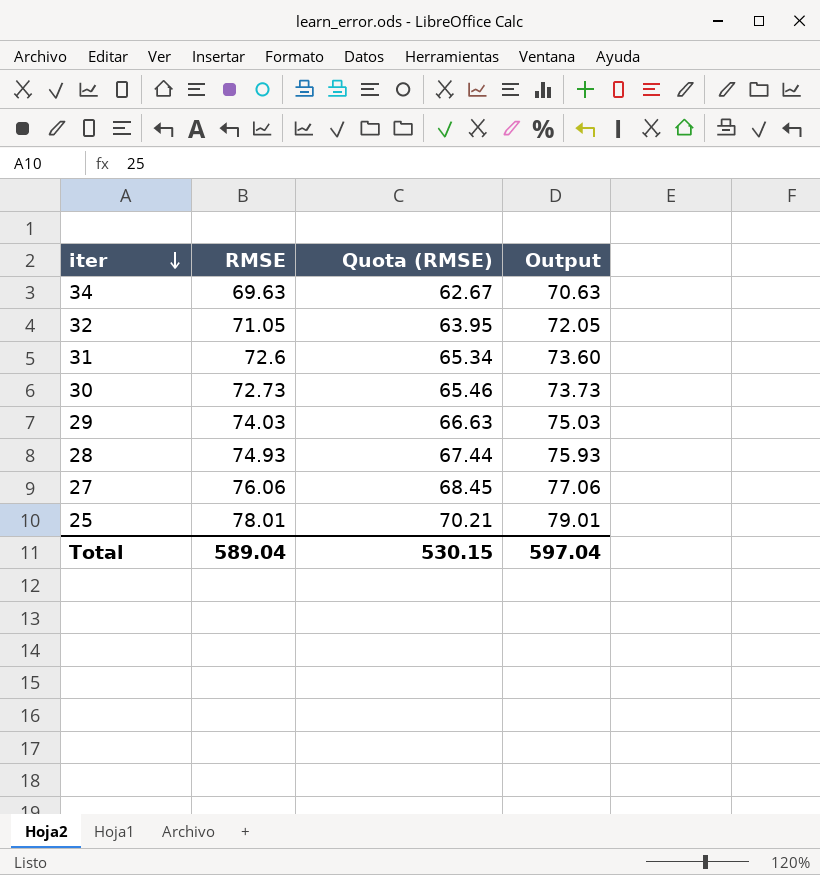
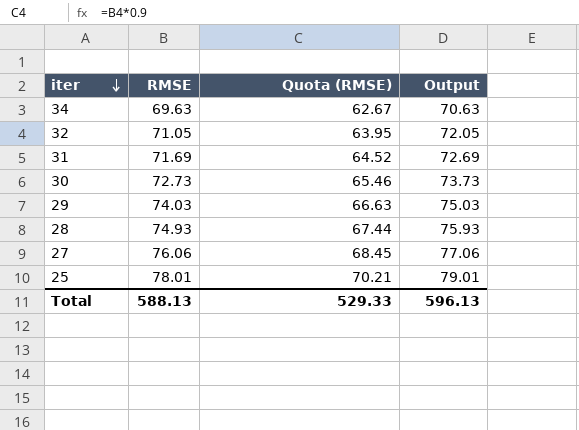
31 | RMSE: 72.6 -> 71.69
31 | Quota (RMSE): 65.34 -> 64.52
31 | Output: 73.60 -> 72.69
Total | RMSE: 589.04 -> 588.13
Total | Quota (RMSE): 530.15 -> 529.33
Total | Output: 597.04 -> 596.13

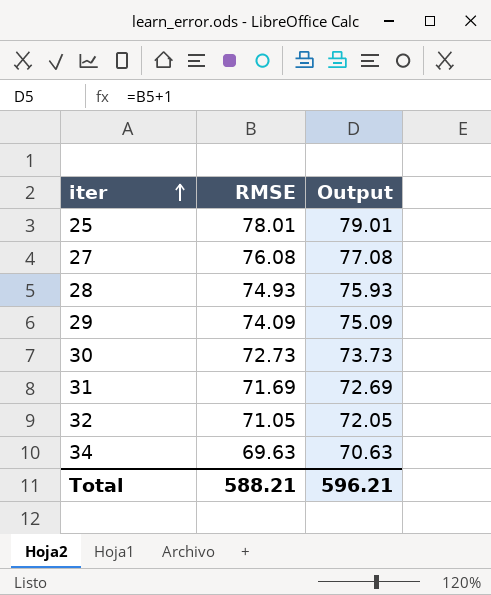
row order: iter descending -> iter ascending
column Quota (RMSE) | formula: [RMSE] * 0.9 -> none
27 | RMSE: 76.06 -> 76.08
27 | Output: 77.06 -> 77.08
29 | RMSE: 74.03 -> 74.09
29 | Output: 75.03 -> 75.09
Total | RMSE: 588.13 -> 588.21
Total | Output: 596.13 -> 596.21

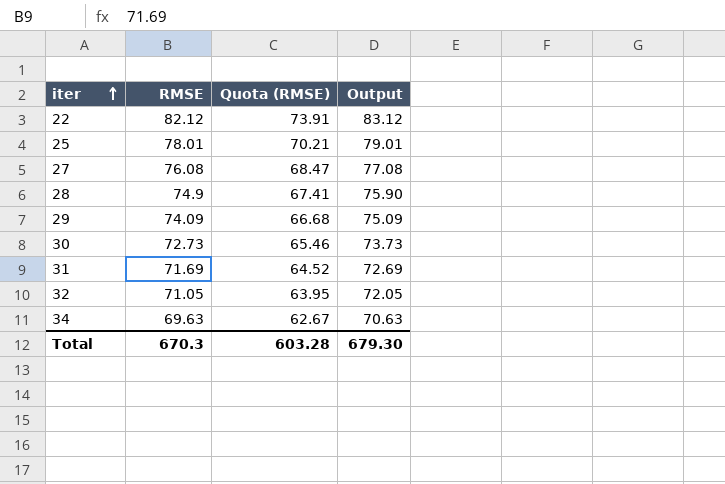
column Quota (RMSE) | formula: none -> [RMSE] * 0.9
row 22: none -> 82.12 | 73.91 | 83.12
28 | RMSE: 74.93 -> 74.9
28 | Output: 75.93 -> 75.90
Total | RMSE: 588.21 -> 670.3
Total | Output: 596.21 -> 679.30

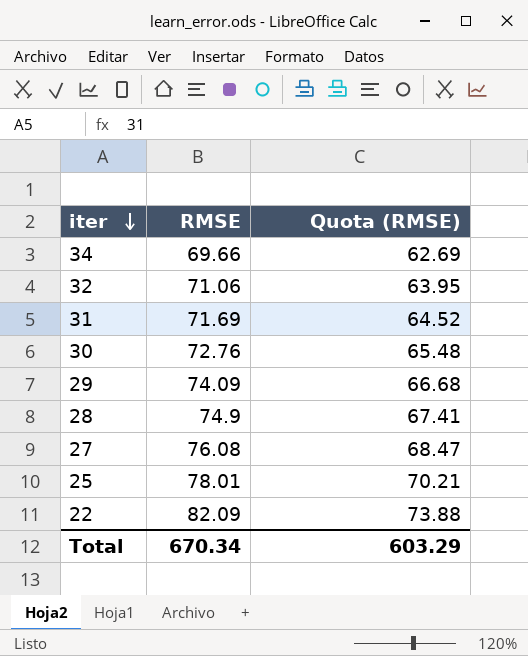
row order: iter ascending -> iter descending
column Output | formula: [RMSE] + 1 -> none
34 | RMSE: 69.63 -> 69.66
34 | Quota (RMSE): 62.67 -> 62.69
32 | RMSE: 71.05 -> 71.06
30 | RMSE: 72.73 -> 72.76
30 | Quota (RMSE): 65.46 -> 65.48
22 | RMSE: 82.12 -> 82.09
22 | Quota (RMSE): 73.91 -> 73.88
Total | RMSE: 670.3 -> 670.34
Total | Quota (RMSE): 603.28 -> 603.29

